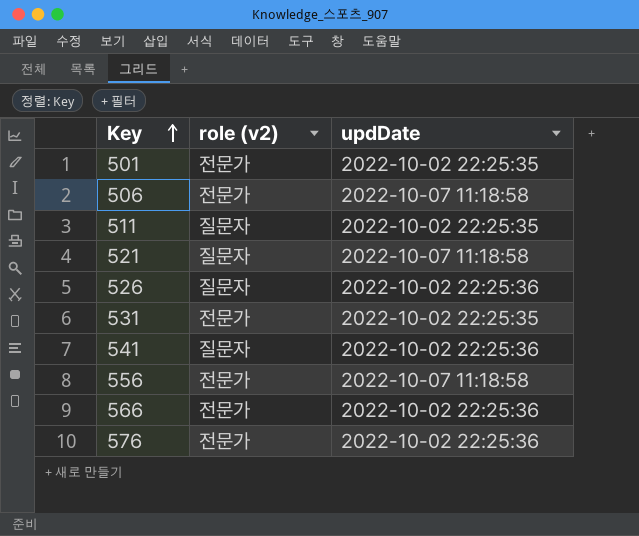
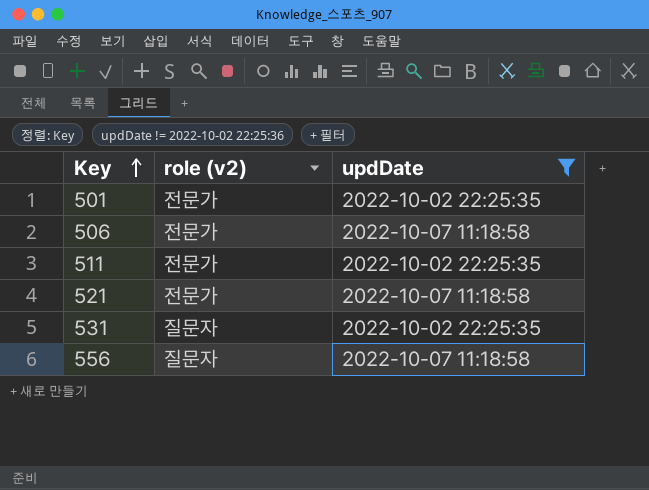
filter: none -> updDate != 2022-10-02 22:25:36
511 | role (v2): 질문자 -> 전문가
521 | role (v2): 질문자 -> 전문가
531 | role (v2): 전문가 -> 질문자
556 | role (v2): 전문가 -> 질문자

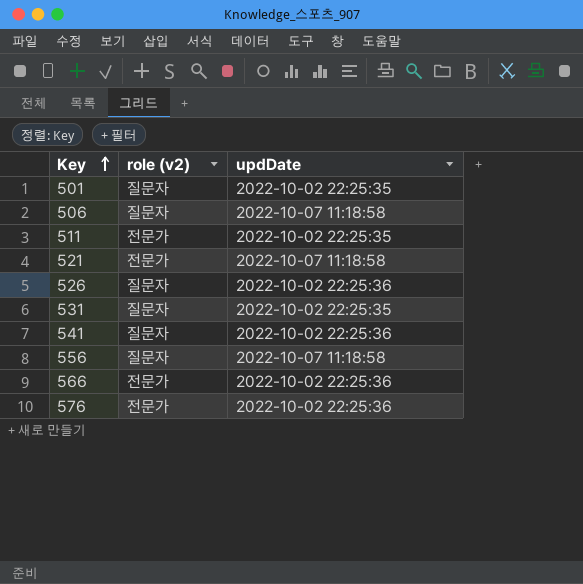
filter: updDate != 2022-10-02 22:25:36 -> none
501 | role (v2): 전문가 -> 질문자
506 | role (v2): 전문가 -> 질문자

